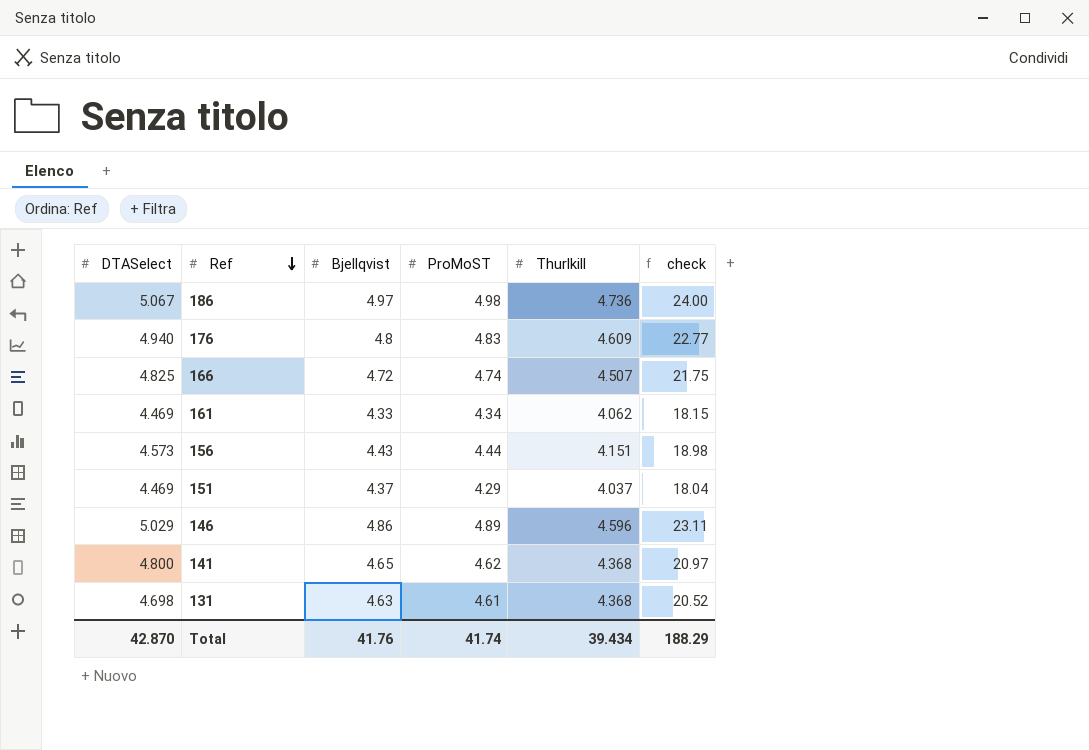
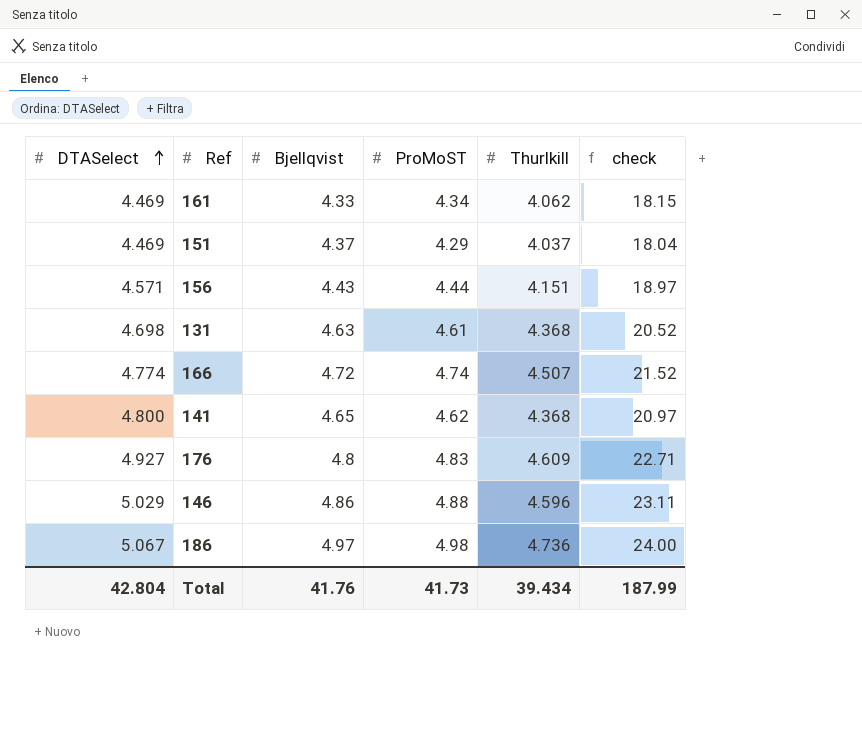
row order: Ref descending -> DTASelect ascending
156 | DTASelect: 4.573 -> 4.571
156 | check: 18.98 -> 18.97
166 | DTASelect: 4.825 -> 4.774
166 | check: 21.75 -> 21.52
176 | DTASelect: 4.940 -> 4.927
176 | check: 22.77 -> 22.71
146 | ProMoST: 4.89 -> 4.88
Total | DTASelect: 42.870 -> 42.804
Total | ProMoST: 41.74 -> 41.73
Total | check: 188.29 -> 187.99

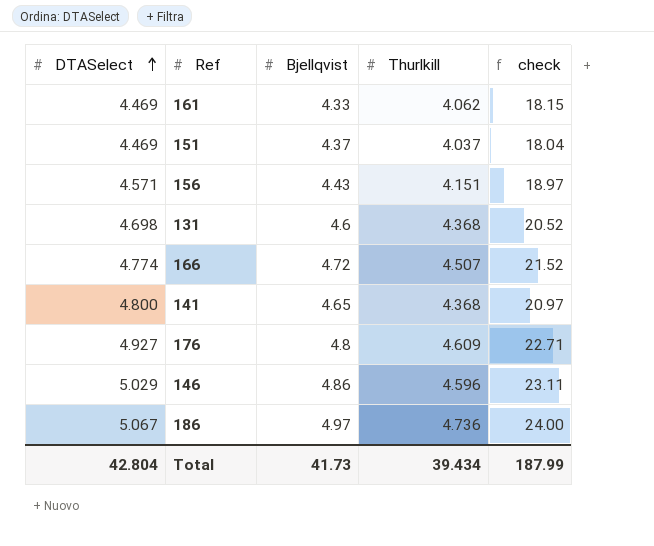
column ProMoST | position: 4 -> none
131 | Bjellqvist: 4.63 -> 4.6
Total | Bjellqvist: 41.76 -> 41.73

